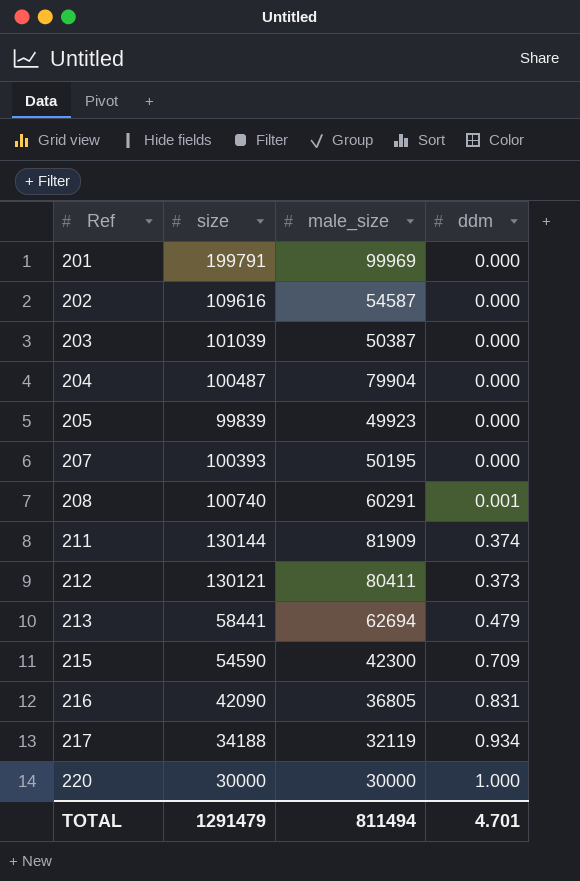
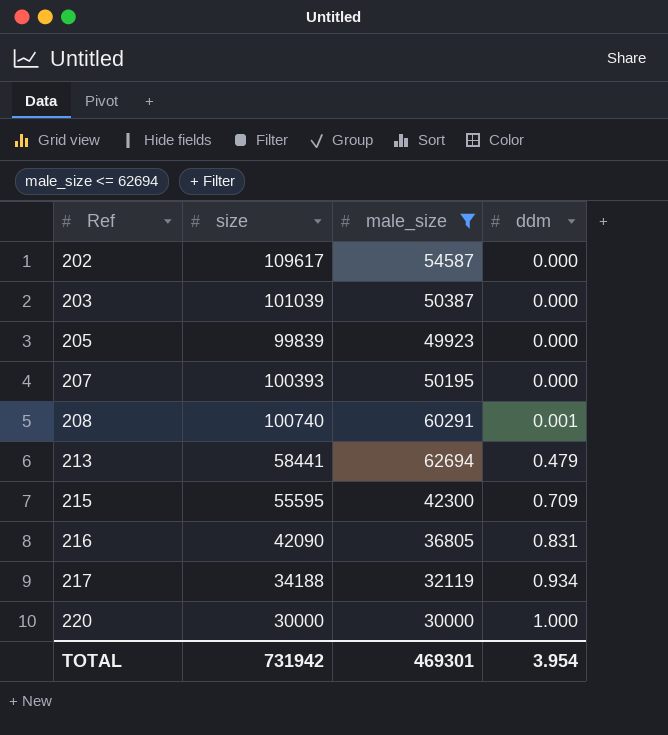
filter: none -> male_size <= 62694
202 | size: 109616 -> 109617
215 | size: 54590 -> 55595
TOTAL | size: 1291479 -> 731942
TOTAL | male_size: 811494 -> 469301
TOTAL | ddm: 4.701 -> 3.954

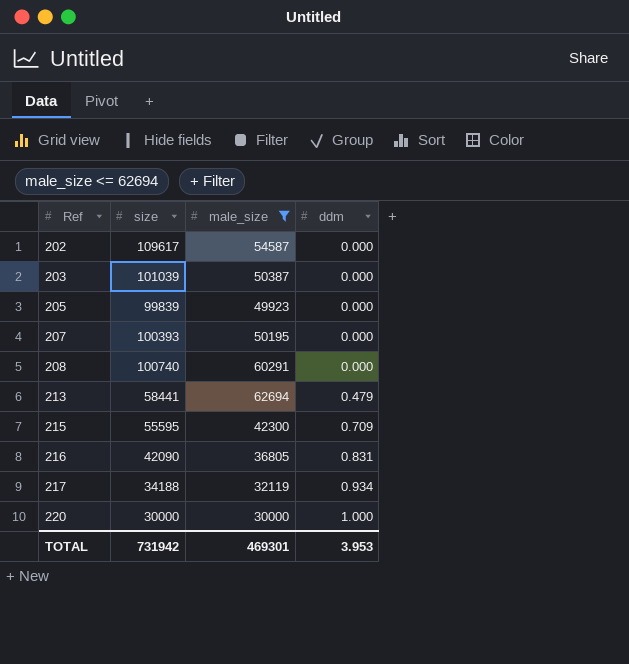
208 | ddm: 0.001 -> 0.000
TOTAL | ddm: 3.954 -> 3.953

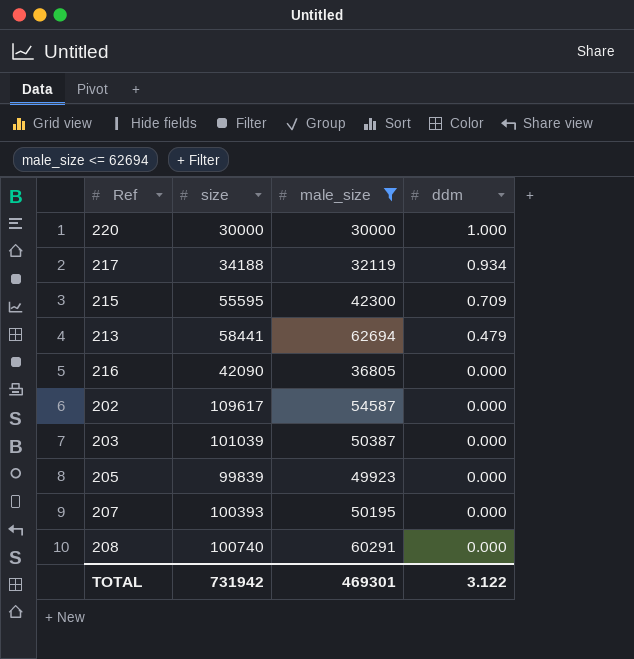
row order: Ref ascending -> ddm descending
216 | ddm: 0.831 -> 0.000
TOTAL | ddm: 3.953 -> 3.122

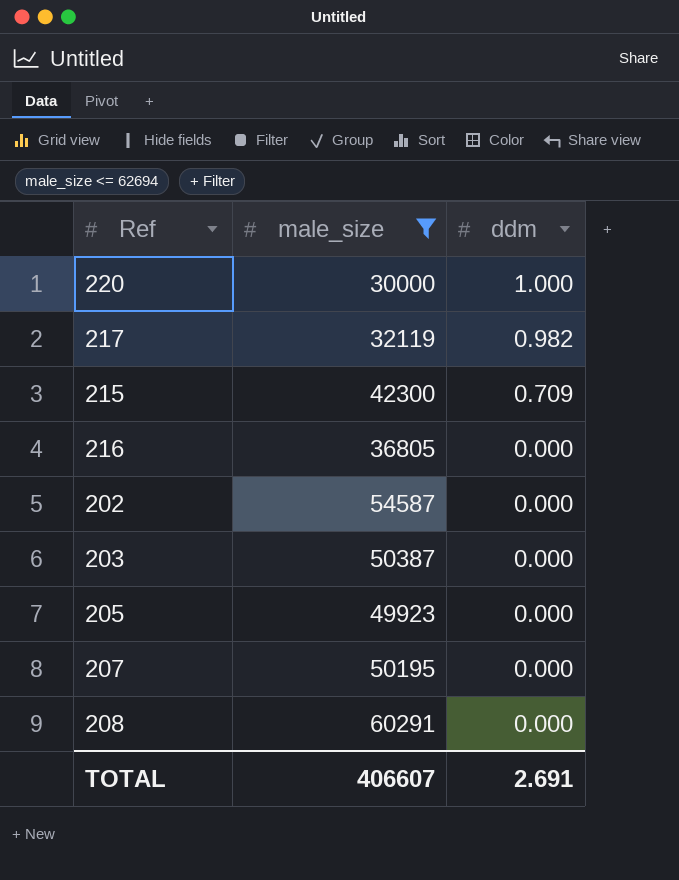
column size | position: 2 -> none
row 213: 58441 | 62694 | 0.479 -> none
217 | ddm: 0.934 -> 0.982
TOTAL | male_size: 469301 -> 406607
TOTAL | ddm: 3.122 -> 2.691

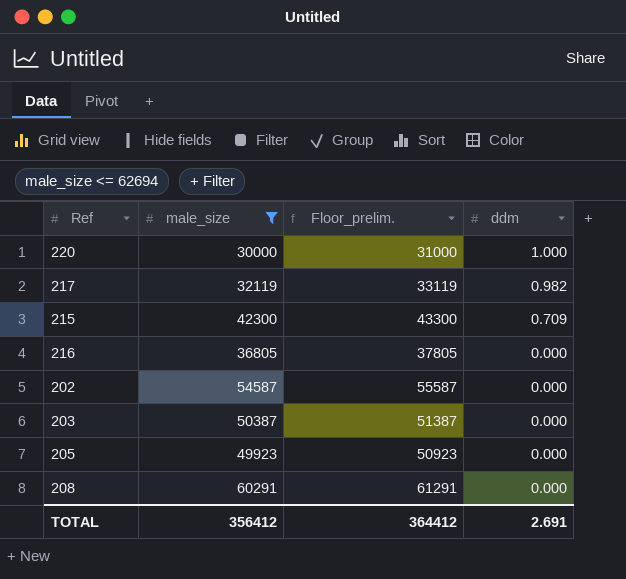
column Floor_prelim. | formula: none -> [male_size] + 1000
row 207: 50195 | 0.000 -> none
TOTAL | male_size: 406607 -> 356412

